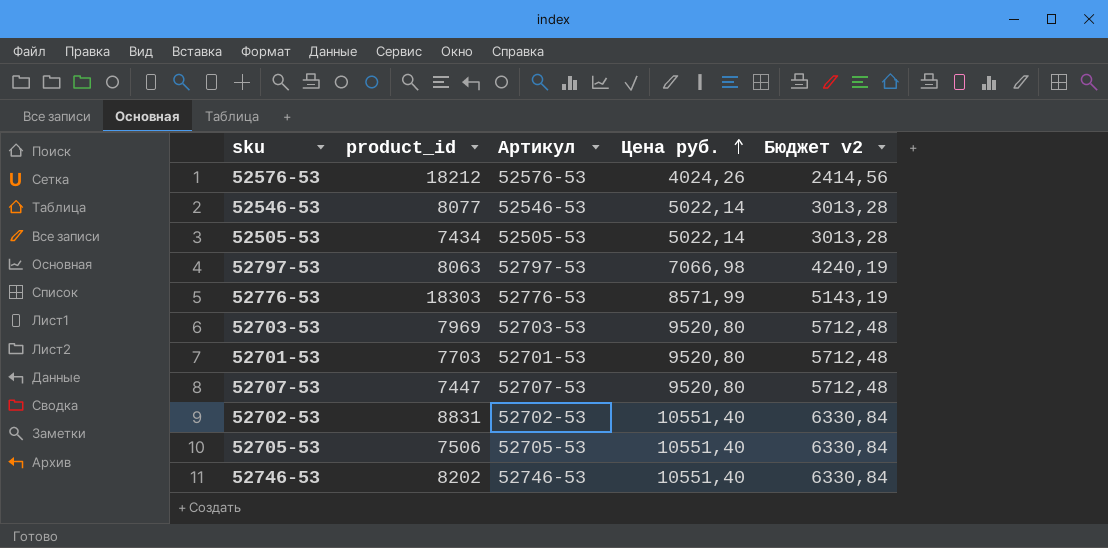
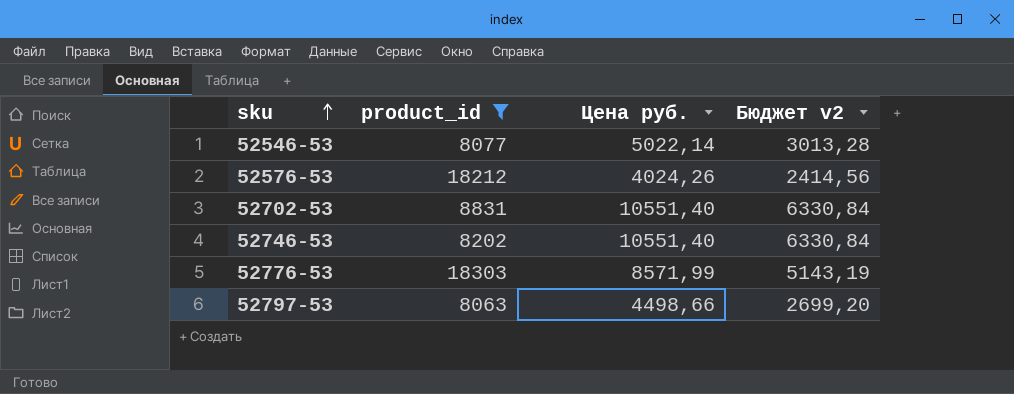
filter: none -> product_id >= 8063
row order: Цена руб. ascending -> sku ascending
column Артикул | position: 3 -> none
52797-53 | Цена руб.: 7066,98 -> 4498,66
52797-53 | Бюджет v2: 4240,19 -> 2699,20

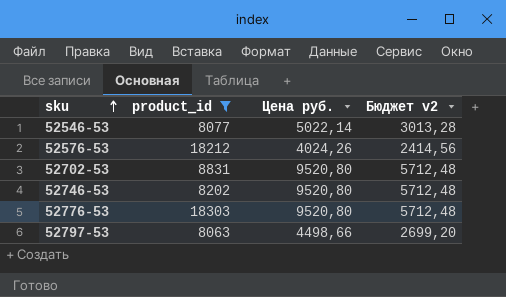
52702-53 | Цена руб.: 10551,40 -> 9520,80
52702-53 | Бюджет v2: 6330,84 -> 5712,48
52746-53 | Цена руб.: 10551,40 -> 9520,80
52746-53 | Бюджет v2: 6330,84 -> 5712,48
52776-53 | Цена руб.: 8571,99 -> 9520,80
52776-53 | Бюджет v2: 5143,19 -> 5712,48

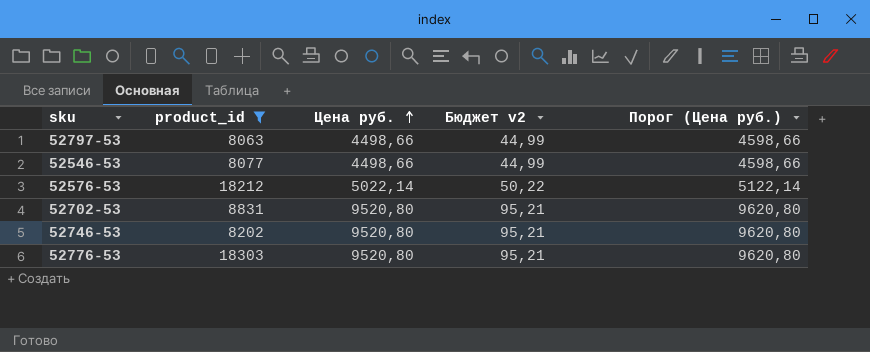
row order: sku ascending -> Цена руб. ascending
column Бюджет v2 | formula: [Цена руб.] * 0,6 -> [Цена руб.] * 0,01
column Порог (Цена руб.) | formula: none -> [Цена руб.] + 100
52546-53 | Цена руб.: 5022,14 -> 4498,66
52576-53 | Цена руб.: 4024,26 -> 5022,14

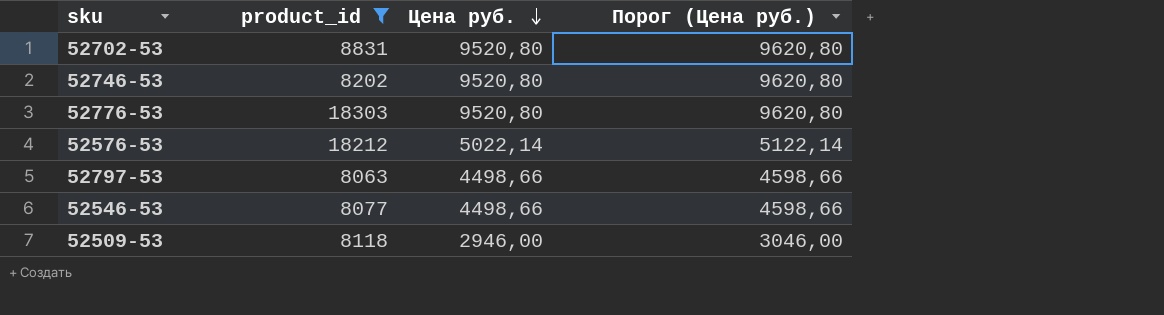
row order: Цена руб. ascending -> Цена руб. descending
column Бюджет v2 | formula: [Цена руб.] * 0,01 -> none
row 52509-53: none -> 8118 | 2946,00 | 3046,00

